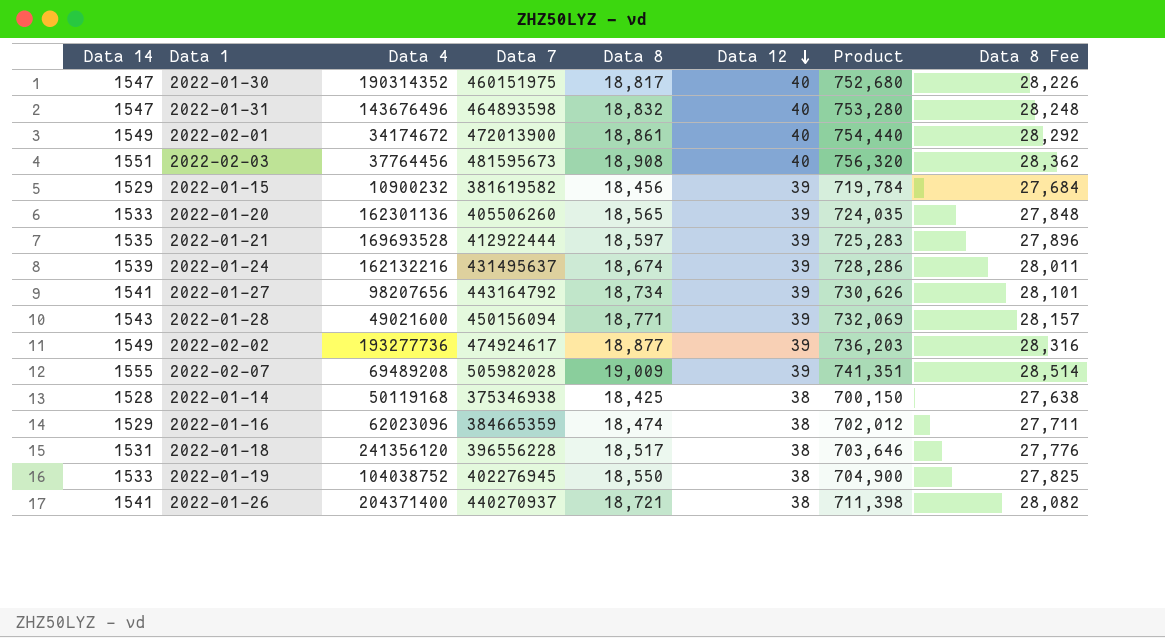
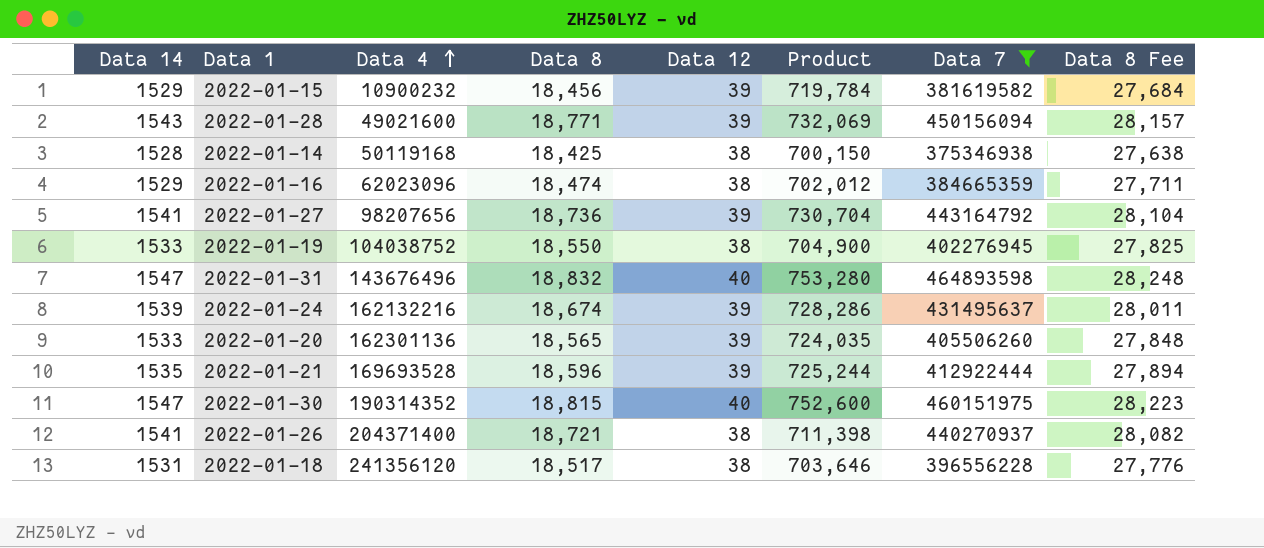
filter: none -> Data 7 <= 464893598
row order: Data 12 descending -> Data 4 ascending
column Data 7 | position: 4 -> 7
2022-01-27 | Data 8: 18,734 -> 18,736
2022-01-27 | Product: 730,626 -> 730,704
2022-01-27 | Data 8 Fee: 28,101 -> 28,104
2022-01-21 | Data 8: 18,597 -> 18,596
2022-01-21 | Product: 725,283 -> 725,244
2022-01-21 | Data 8 Fee: 27,896 -> 27,894
2022-01-30 | Data 8: 18,817 -> 18,815
2022-01-30 | Product: 752,680 -> 752,600
2022-01-30 | Data 8 Fee: 28,226 -> 28,223

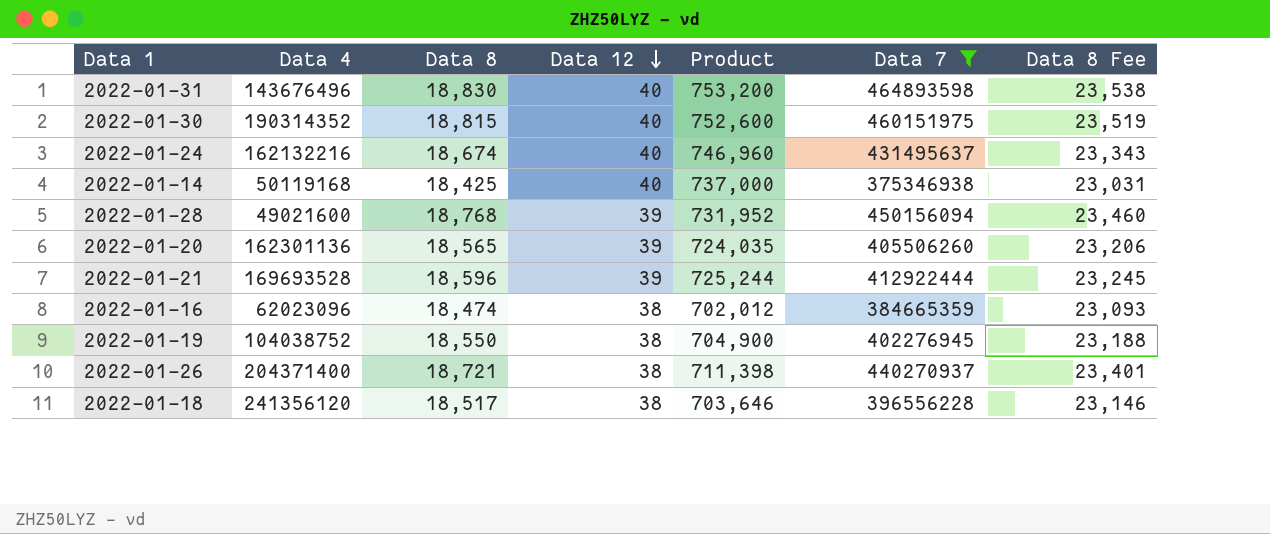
row order: Data 4 ascending -> Data 12 descending
column Data 14 | position: 1 -> none
column Data 8 Fee | formula: [Data 8] * 1.5 -> [Data 8] * 1.25
row 2022-01-15: 1529 | 10900232 | 18,456 | 39 | 719,784 | 381619582 | 27,684 -> none
row 2022-01-27: 1541 | 98207656 | 18,736 | 39 | 730,704 | 443164792 | 28,104 -> none
2022-01-31 | Data 8: 18,832 -> 18,830
2022-01-31 | Product: 753,280 -> 753,200
2022-01-24 | Data 12: 39 -> 40
2022-01-24 | Product: 728,286 -> 746,960
2022-01-14 | Data 12: 38 -> 40
2022-01-14 | Product: 700,150 -> 737,000
2022-01-28 | Data 8: 18,771 -> 18,768
2022-01-28 | Product: 732,069 -> 731,952

